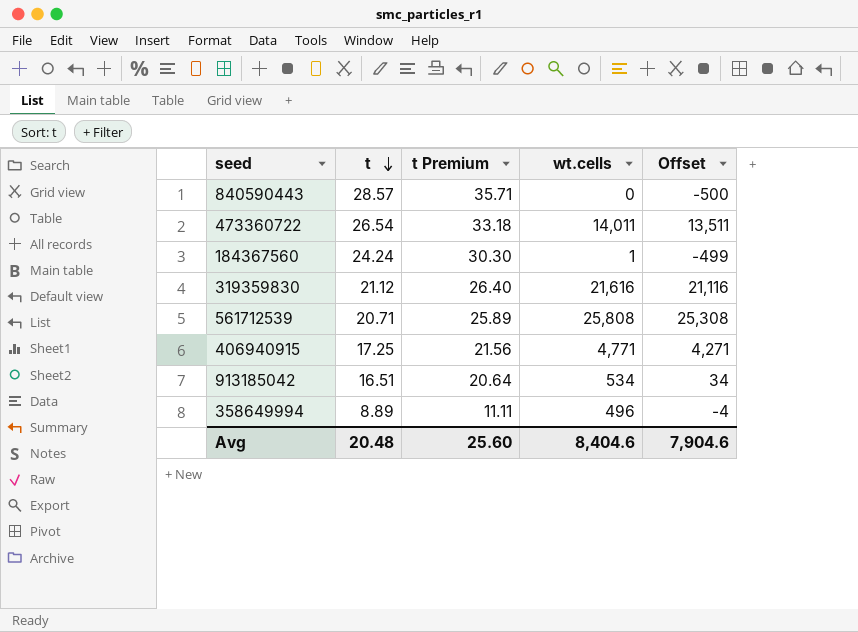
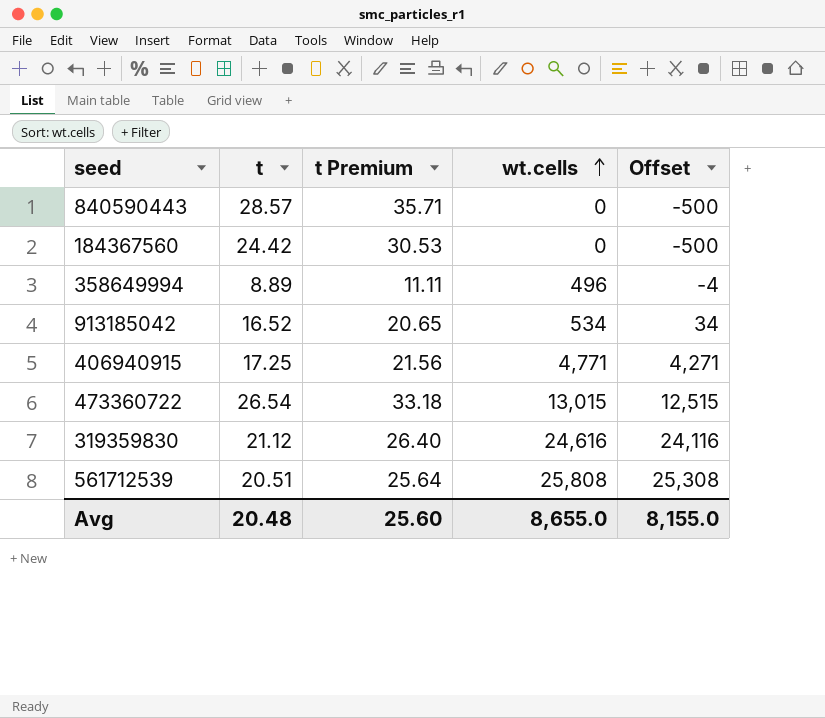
row order: t descending -> wt.cells ascending
184367560 | t: 24.24 -> 24.42
184367560 | t Premium: 30.30 -> 30.53
184367560 | wt.cells: 1 -> 0
184367560 | Offset: -499 -> -500
913185042 | t: 16.51 -> 16.52
913185042 | t Premium: 20.64 -> 20.65
473360722 | wt.cells: 14,011 -> 13,015
473360722 | Offset: 13,511 -> 12,515
319359830 | wt.cells: 21,616 -> 24,616
319359830 | Offset: 21,116 -> 24,116
561712539 | t: 20.71 -> 20.51
561712539 | t Premium: 25.89 -> 25.64
Avg | wt.cells: 8,404.6 -> 8,655.0
Avg | Offset: 7,904.6 -> 8,155.0

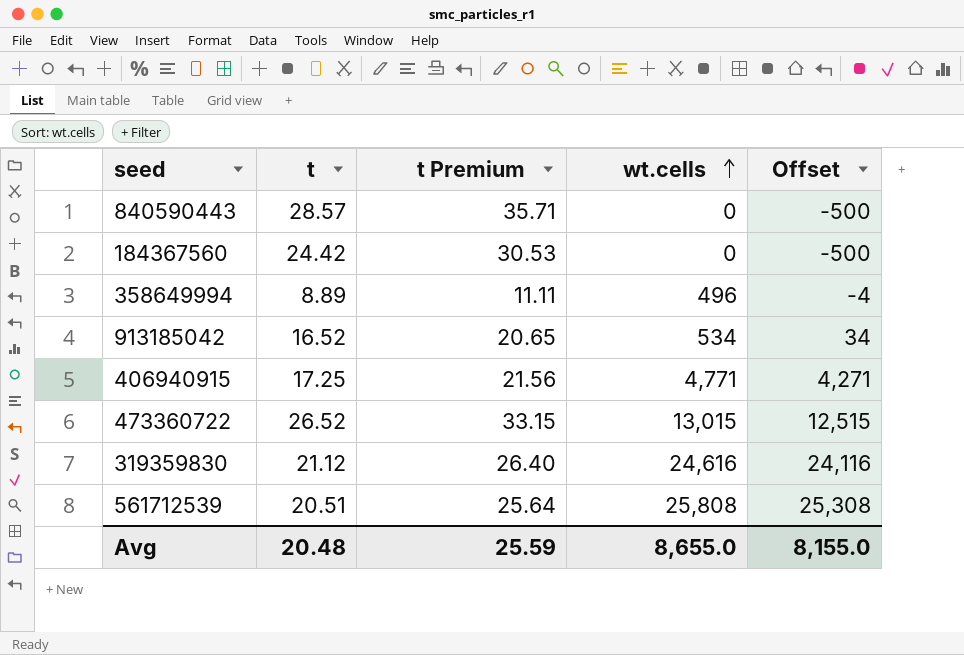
473360722 | t: 26.54 -> 26.52
473360722 | t Premium: 33.18 -> 33.15
Avg | t Premium: 25.60 -> 25.59

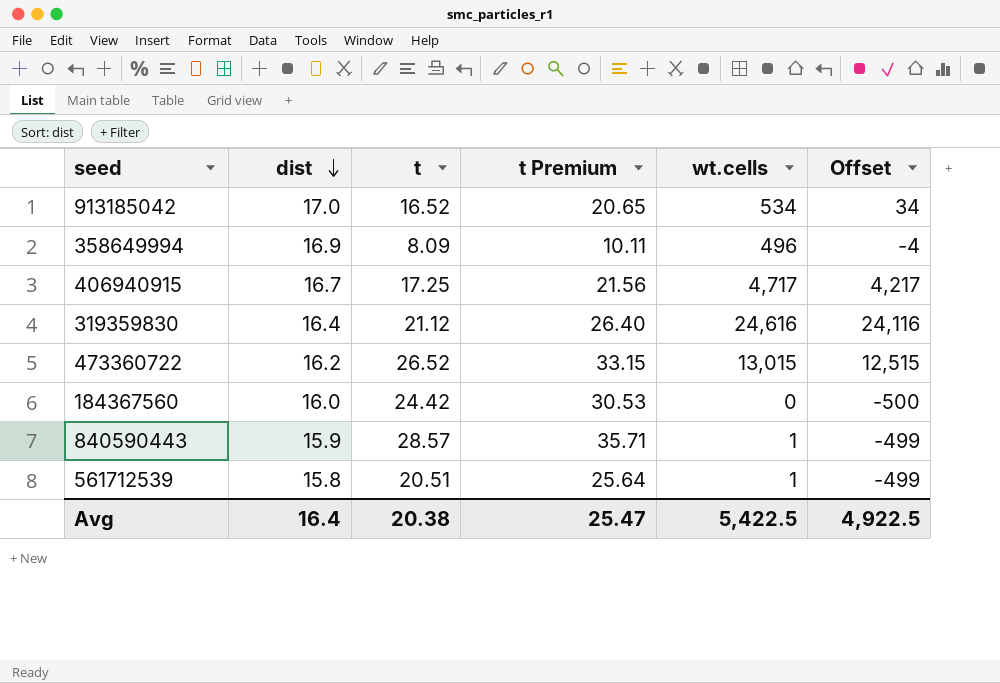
row order: wt.cells ascending -> dist descending
column dist | position: none -> 2
358649994 | t: 8.89 -> 8.09
358649994 | t Premium: 11.11 -> 10.11
406940915 | wt.cells: 4,771 -> 4,717
406940915 | Offset: 4,271 -> 4,217
840590443 | wt.cells: 0 -> 1
840590443 | Offset: -500 -> -499
561712539 | wt.cells: 25,808 -> 1
561712539 | Offset: 25,308 -> -499
Avg | t: 20.48 -> 20.38
Avg | t Premium: 25.59 -> 25.47
Avg | wt.cells: 8,655.0 -> 5,422.5
Avg | Offset: 8,155.0 -> 4,922.5

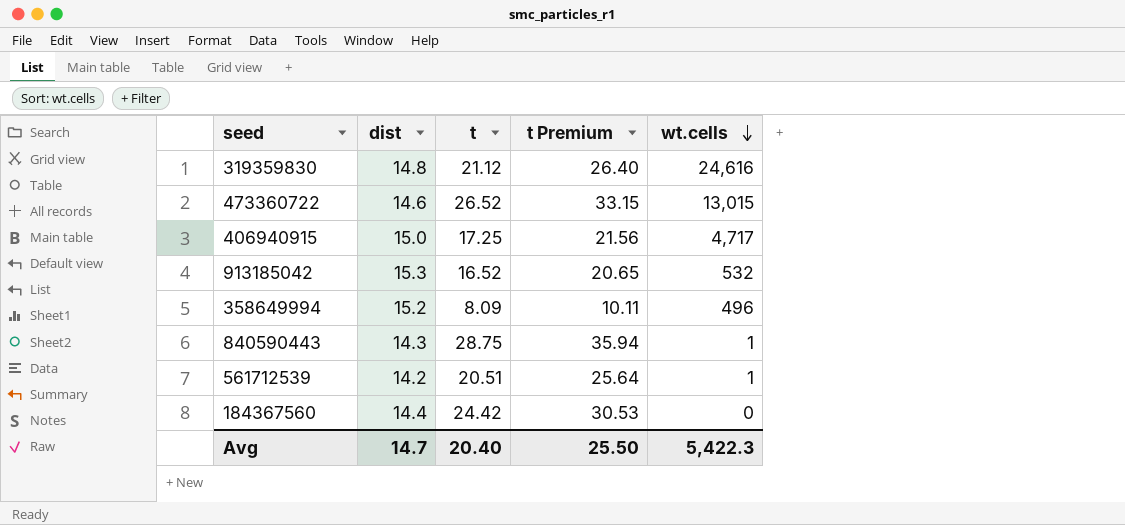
row order: dist descending -> wt.cells descending
column Offset | formula: [wt.cells] - 500 -> none
319359830 | dist: 16.4 -> 14.8
473360722 | dist: 16.2 -> 14.6
406940915 | dist: 16.7 -> 15.0
913185042 | dist: 17.0 -> 15.3
913185042 | wt.cells: 534 -> 532
358649994 | dist: 16.9 -> 15.2
840590443 | dist: 15.9 -> 14.3
840590443 | t: 28.57 -> 28.75
840590443 | t Premium: 35.71 -> 35.94
561712539 | dist: 15.8 -> 14.2
184367560 | dist: 16.0 -> 14.4
Avg | dist: 16.4 -> 14.7
Avg | t: 20.38 -> 20.40
Avg | t Premium: 25.47 -> 25.50
Avg | wt.cells: 5,422.5 -> 5,422.3

